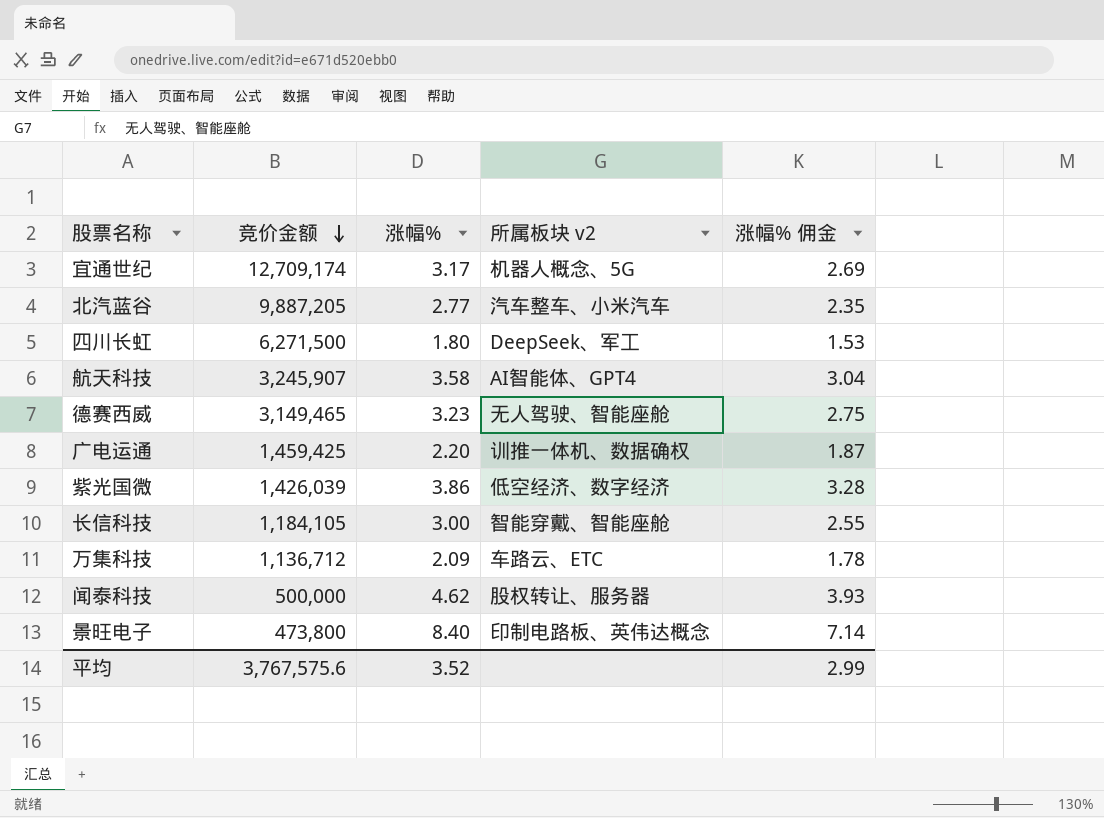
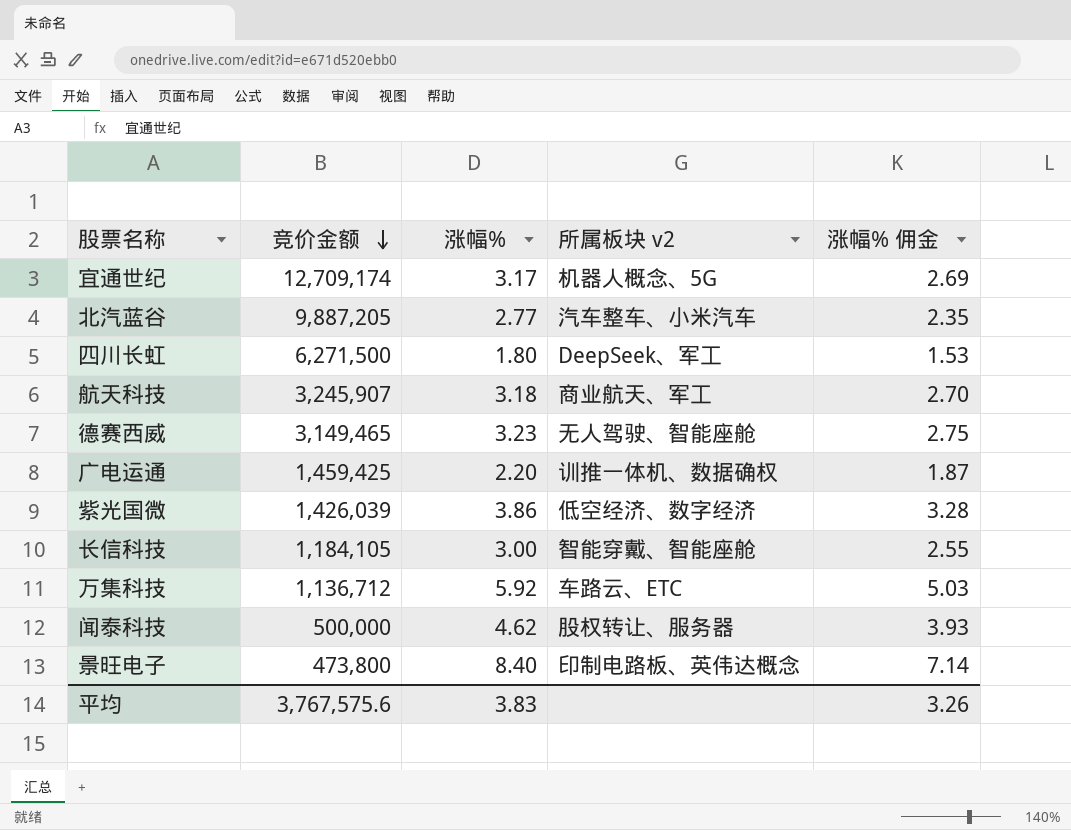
航天科技 | 涨幅%: 3.58 -> 3.18
航天科技 | 所属板块 v2: AI智能体、GPT4 -> 商业航天、军工
航天科技 | 涨幅% 佣金: 3.04 -> 2.70
万集科技 | 涨幅%: 2.09 -> 5.92
万集科技 | 涨幅% 佣金: 1.78 -> 5.03
平均 | 涨幅%: 3.52 -> 3.83
平均 | 涨幅% 佣金: 2.99 -> 3.26

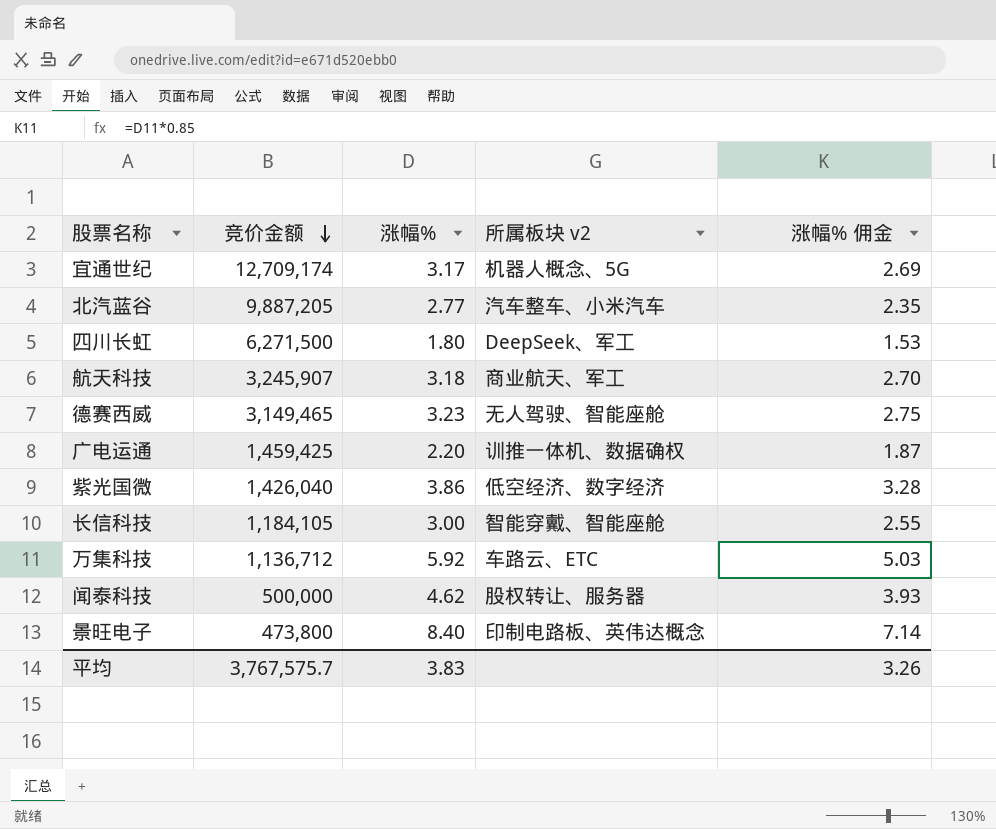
紫光国微 | 竞价金额: 1,426,039 -> 1,426,040
平均 | 竞价金额: 3,767,575.6 -> 3,767,575.7

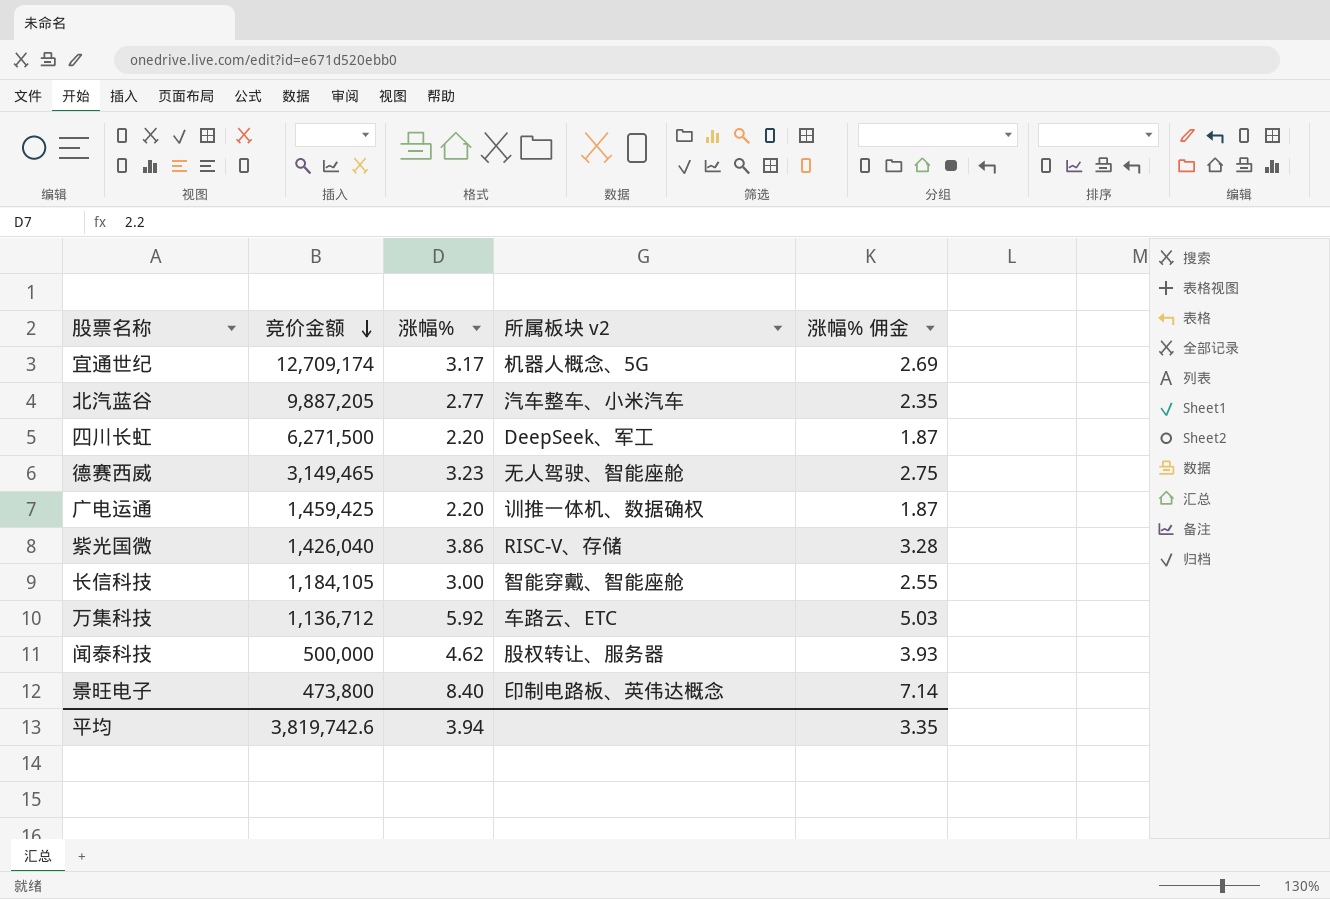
row 航天科技: 3,245,907 | 3.18 | 商业航天、军工 | 2.70 -> none
四川长虹 | 涨幅%: 1.80 -> 2.20
四川长虹 | 涨幅% 佣金: 1.53 -> 1.87
紫光国微 | 所属板块 v2: 低空经济、数字经济 -> RISC-V、存储
平均 | 竞价金额: 3,767,575.7 -> 3,819,742.6
平均 | 涨幅%: 3.83 -> 3.94
平均 | 涨幅% 佣金: 3.26 -> 3.35

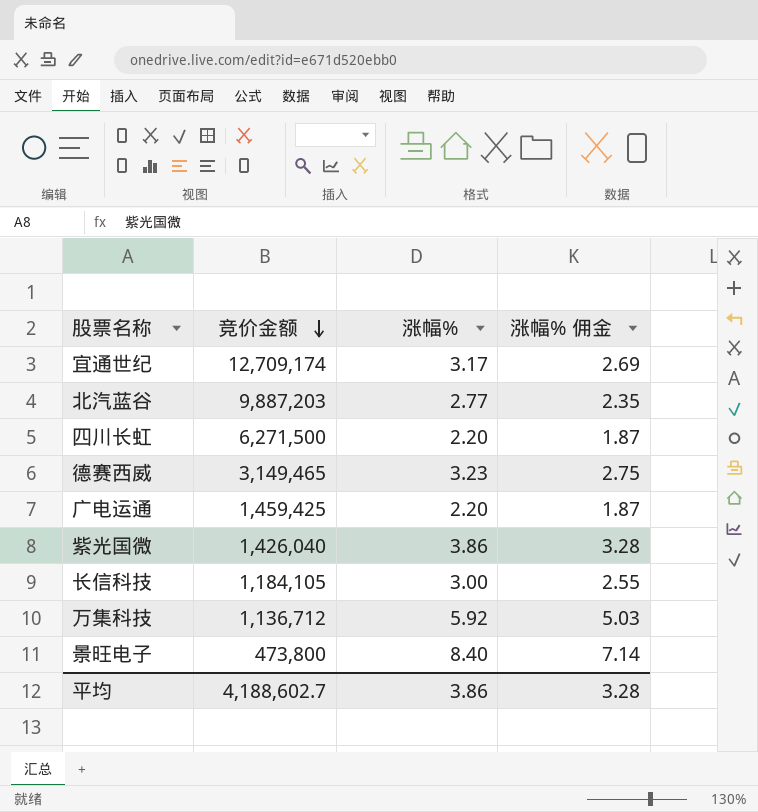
column 所属板块 v2 | position: 4 -> none
row 闻泰科技: 500,000 | 4.62 | 股权转让、服务器 | 3.93 -> none
北汽蓝谷 | 竞价金额: 9,887,205 -> 9,887,203
平均 | 竞价金额: 3,819,742.6 -> 4,188,602.7
平均 | 涨幅%: 3.94 -> 3.86
平均 | 涨幅% 佣金: 3.35 -> 3.28

